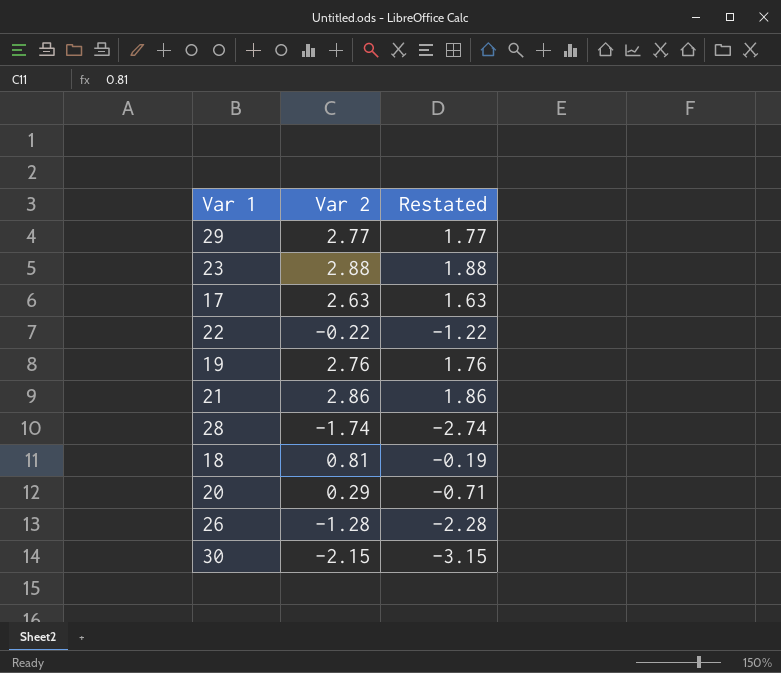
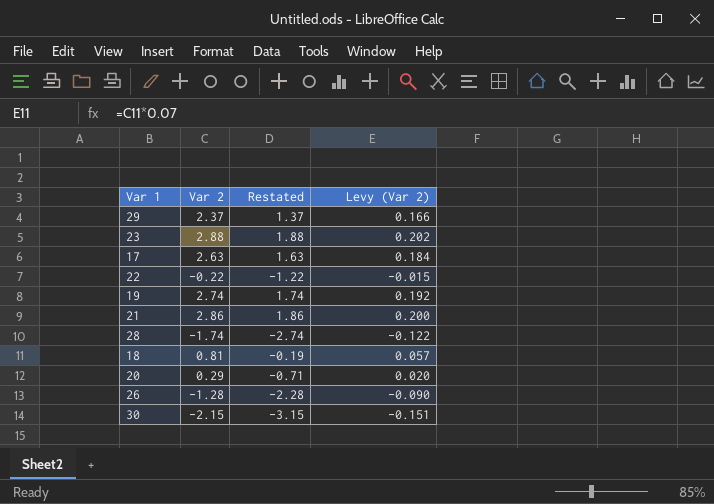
column Levy (Var 2) | formula: none -> [Var 2] * 0.07
29 | Var 2: 2.77 -> 2.37
29 | Restated: 1.77 -> 1.37
19 | Var 2: 2.76 -> 2.74
19 | Restated: 1.76 -> 1.74

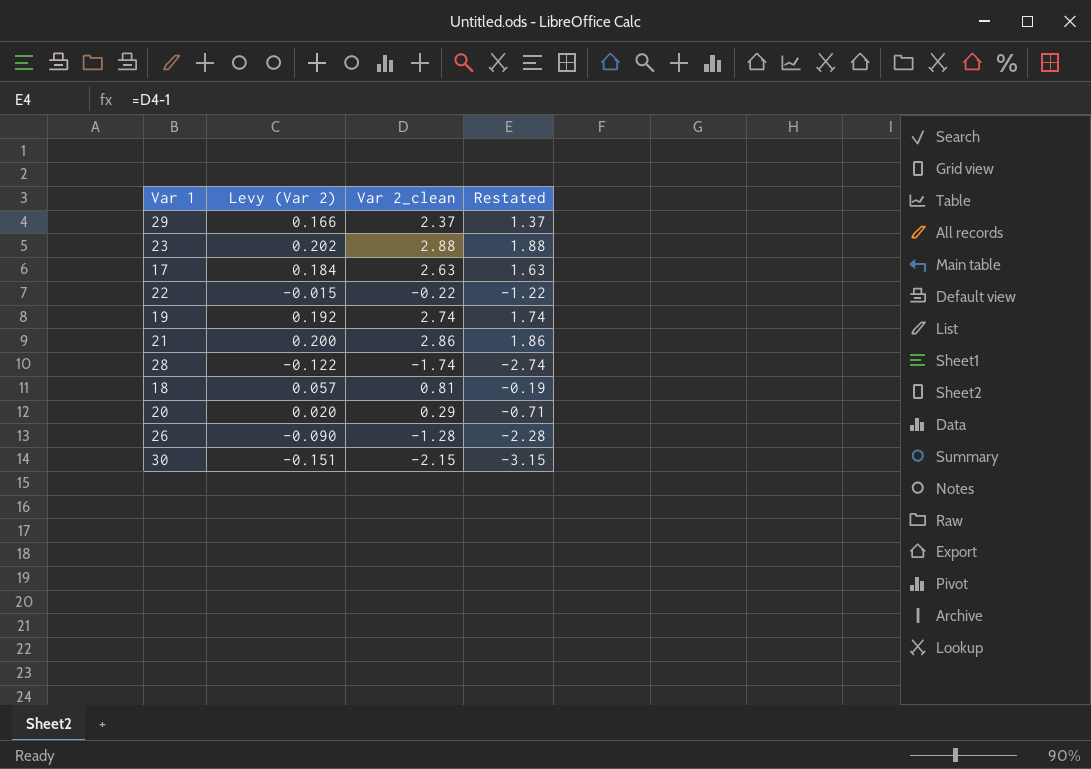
column Levy (Var 2) | position: 4 -> 2
column name: Var 2 -> Var 2_clean

